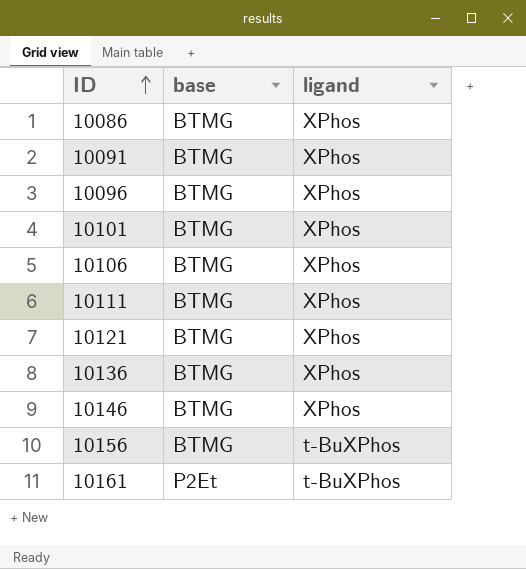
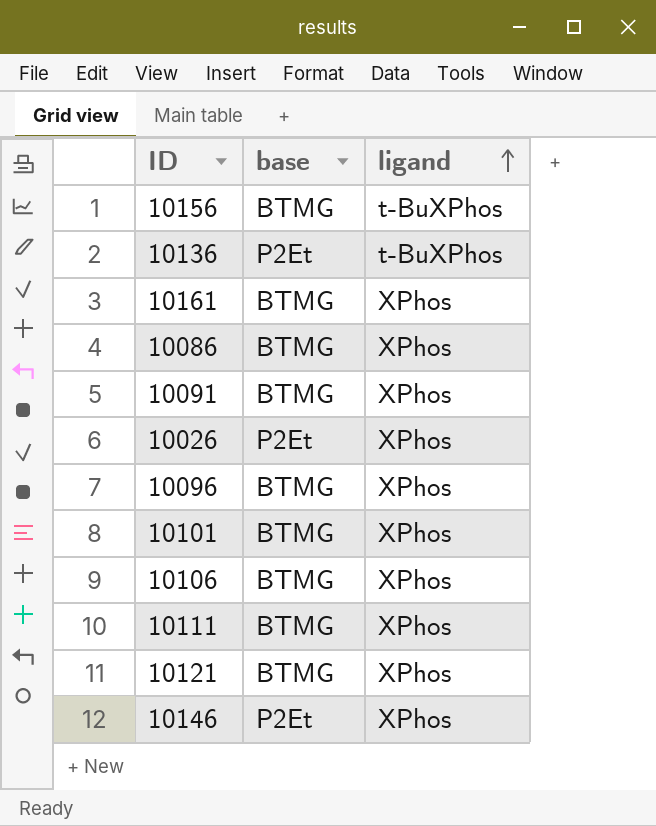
row order: ID ascending -> ligand ascending
10136 | base: BTMG -> P2Et
10136 | ligand: XPhos -> t-BuXPhos
10161 | base: P2Et -> BTMG
10161 | ligand: t-BuXPhos -> XPhos
row 10026: none -> P2Et | XPhos
10146 | base: BTMG -> P2Et

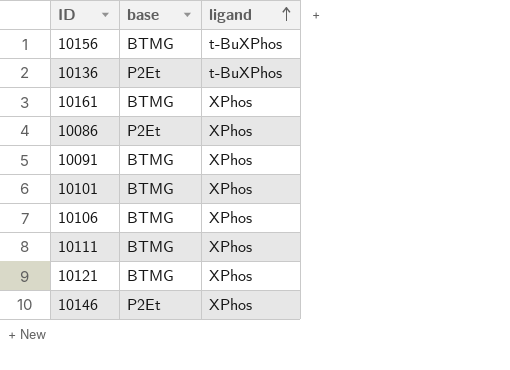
row 10026: P2Et | XPhos -> none
row 10096: BTMG | XPhos -> none
10086 | base: BTMG -> P2Et

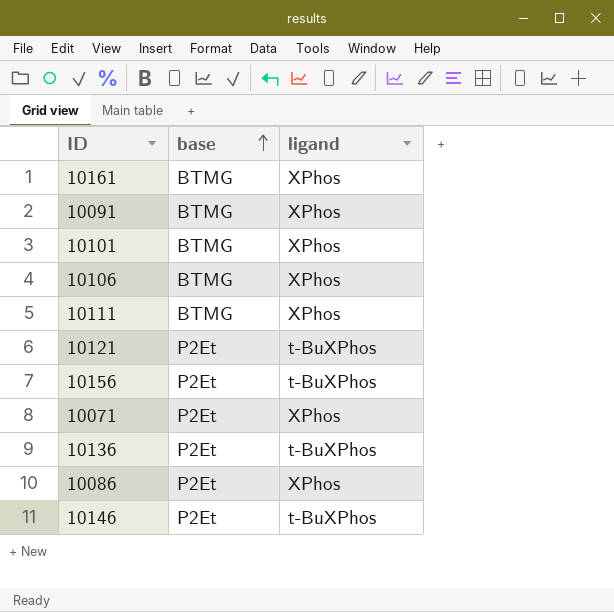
row order: ligand ascending -> base ascending
10121 | base: BTMG -> P2Et
10121 | ligand: XPhos -> t-BuXPhos
10156 | base: BTMG -> P2Et
row 10071: none -> P2Et | XPhos
10146 | ligand: XPhos -> t-BuXPhos

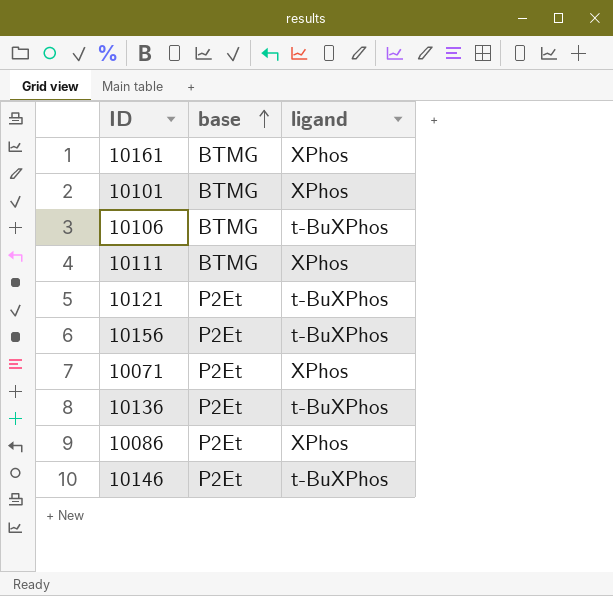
row 10091: BTMG | XPhos -> none
10106 | ligand: XPhos -> t-BuXPhos

